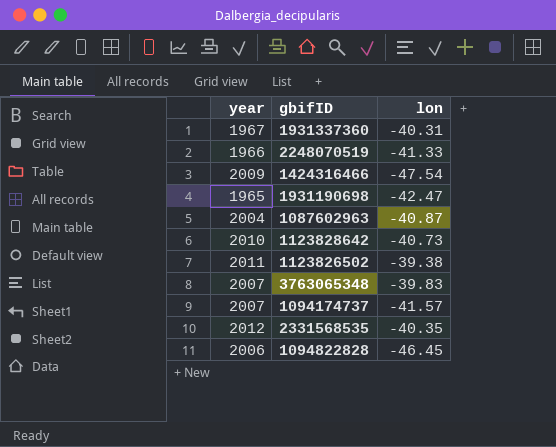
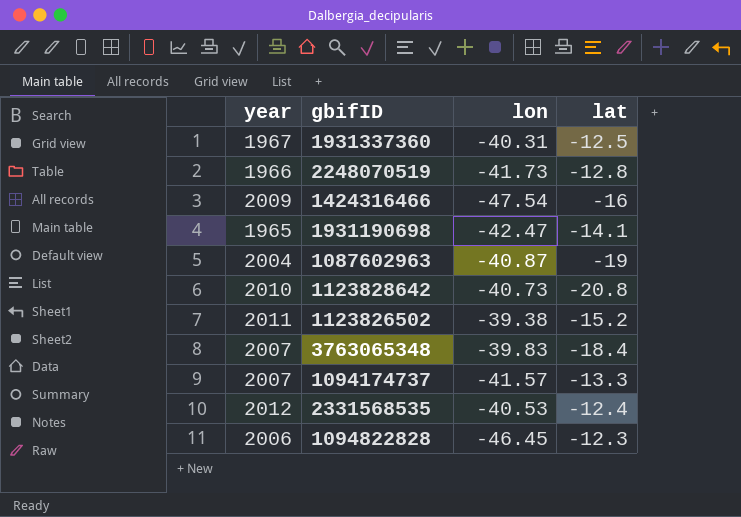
column lat | position: none -> 4
2248070519 | lon: -41.33 -> -41.73
2331568535 | lon: -40.35 -> -40.53

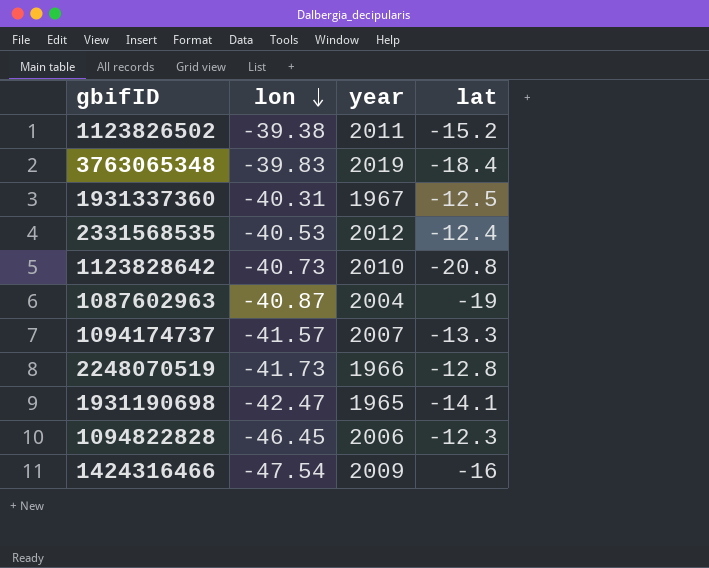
row order: none -> lon descending
column year | position: 1 -> 3
3763065348 | year: 2007 -> 2019

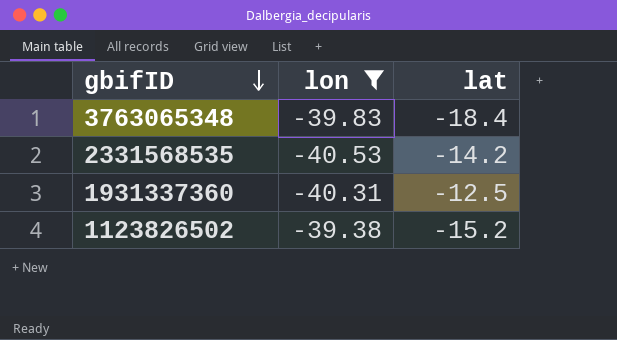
filter: none -> lon >= -40.53
row order: lon descending -> gbifID descending
column year | position: 3 -> none
2331568535 | lat: -12.4 -> -14.2

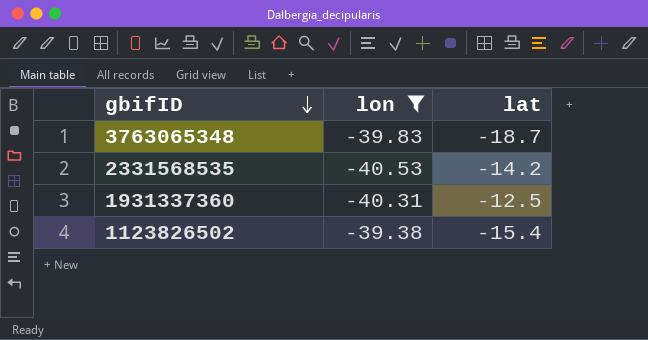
3763065348 | lat: -18.4 -> -18.7
1123826502 | lat: -15.2 -> -15.4

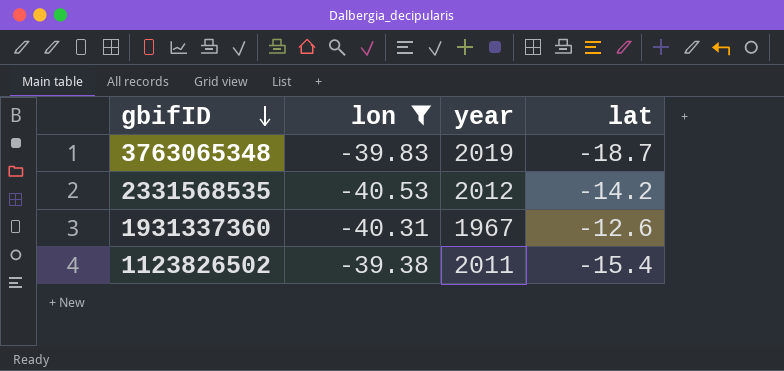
column year | position: none -> 3
1931337360 | lat: -12.5 -> -12.6

